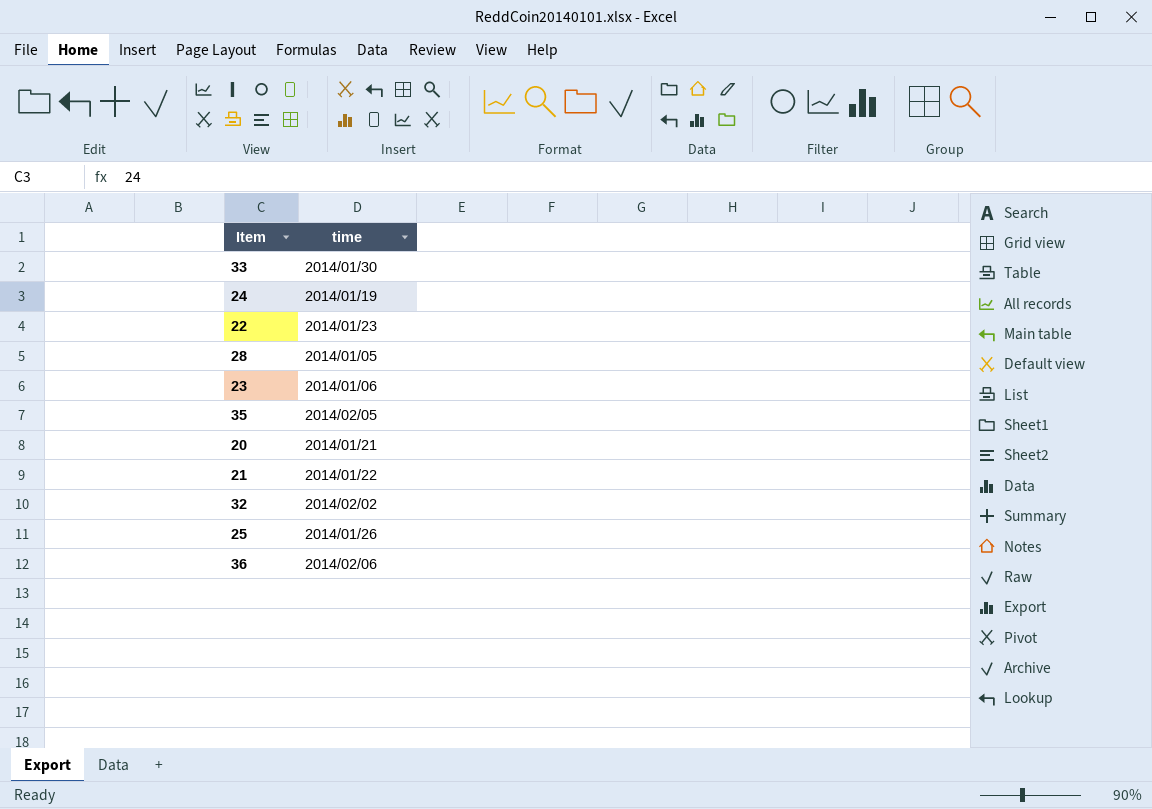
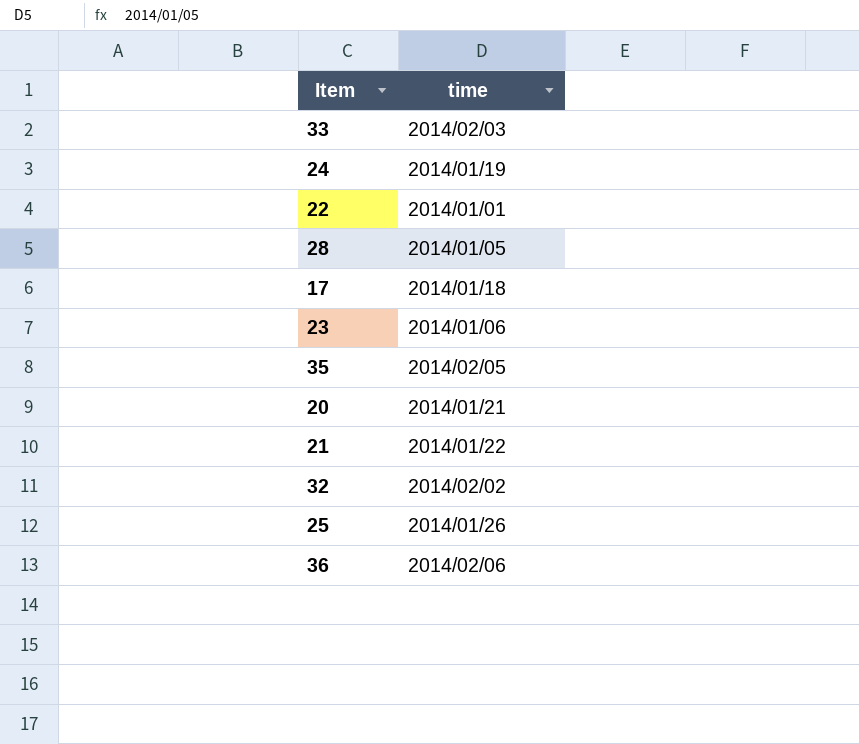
33 | time: 2014/01/30 -> 2014/02/03
22 | time: 2014/01/23 -> 2014/01/01
row 17: none -> 2014/01/18

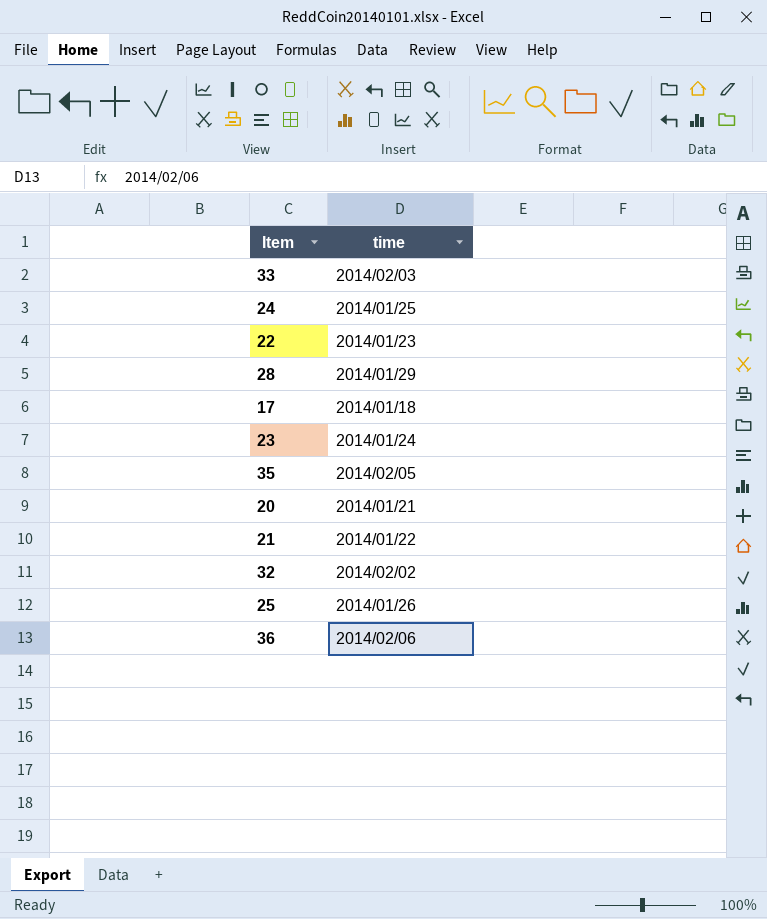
24 | time: 2014/01/19 -> 2014/01/25
22 | time: 2014/01/01 -> 2014/01/23
28 | time: 2014/01/05 -> 2014/01/29
23 | time: 2014/01/06 -> 2014/01/24

